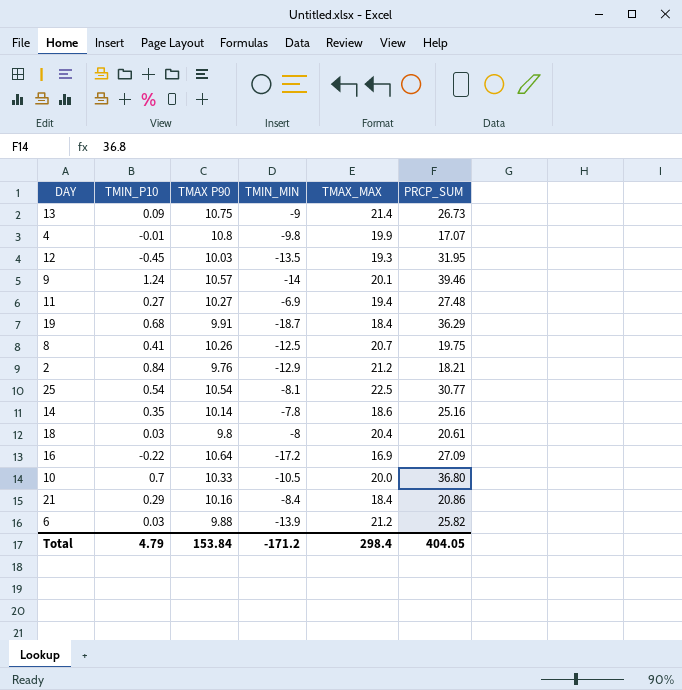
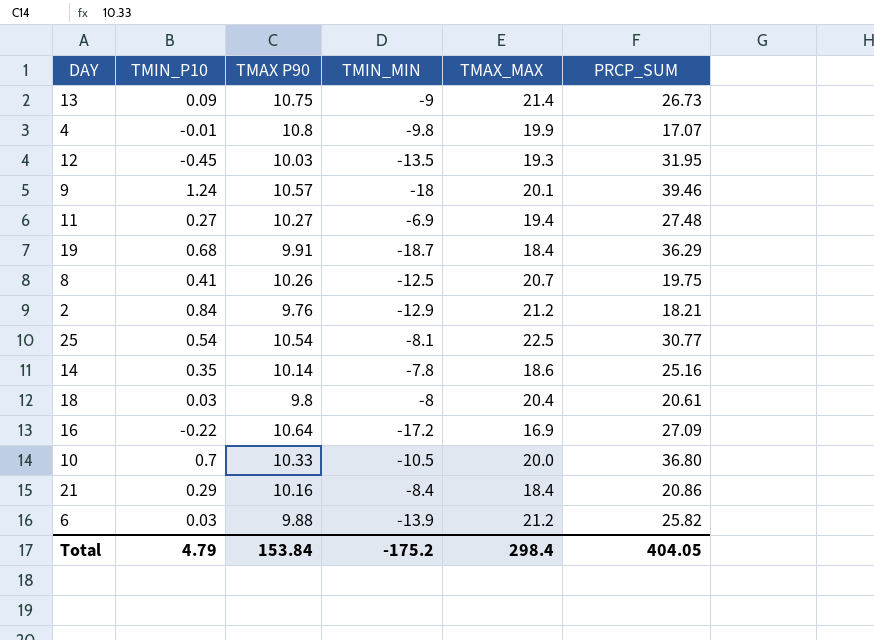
9 | TMIN_MIN: -14 -> -18
Total | TMIN_MIN: -171.2 -> -175.2

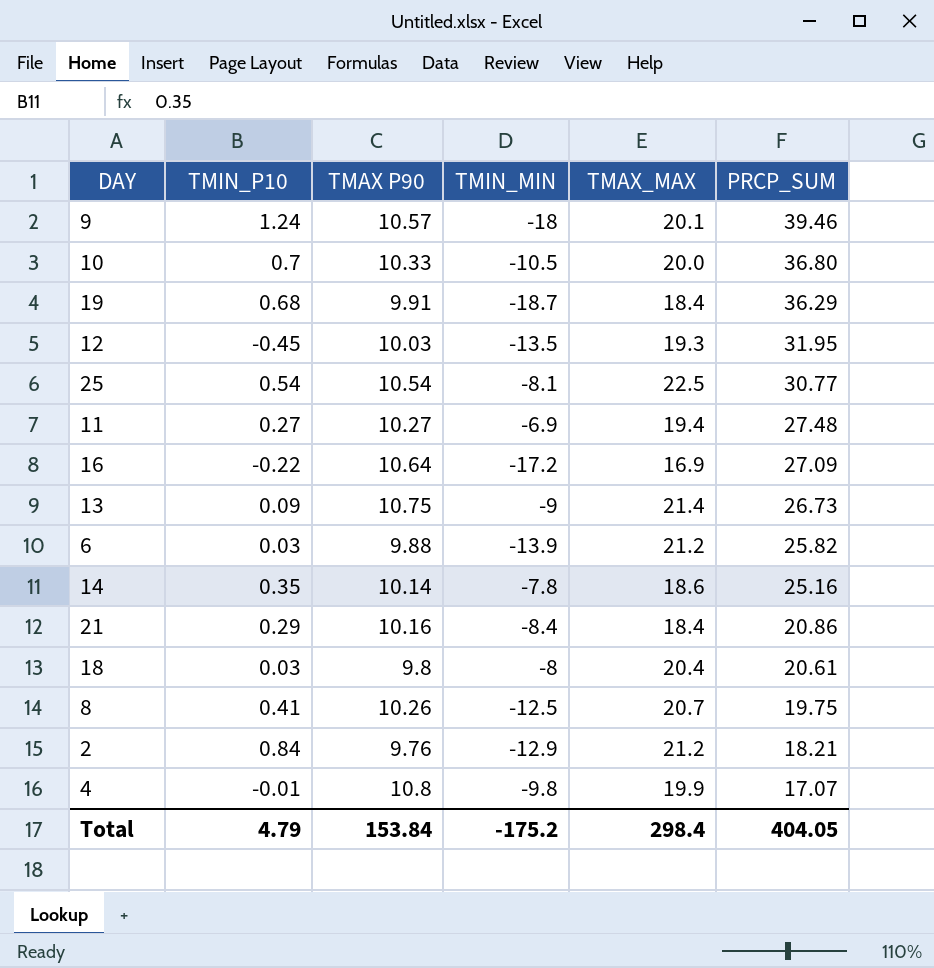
row order: none -> PRCP_SUM descending

